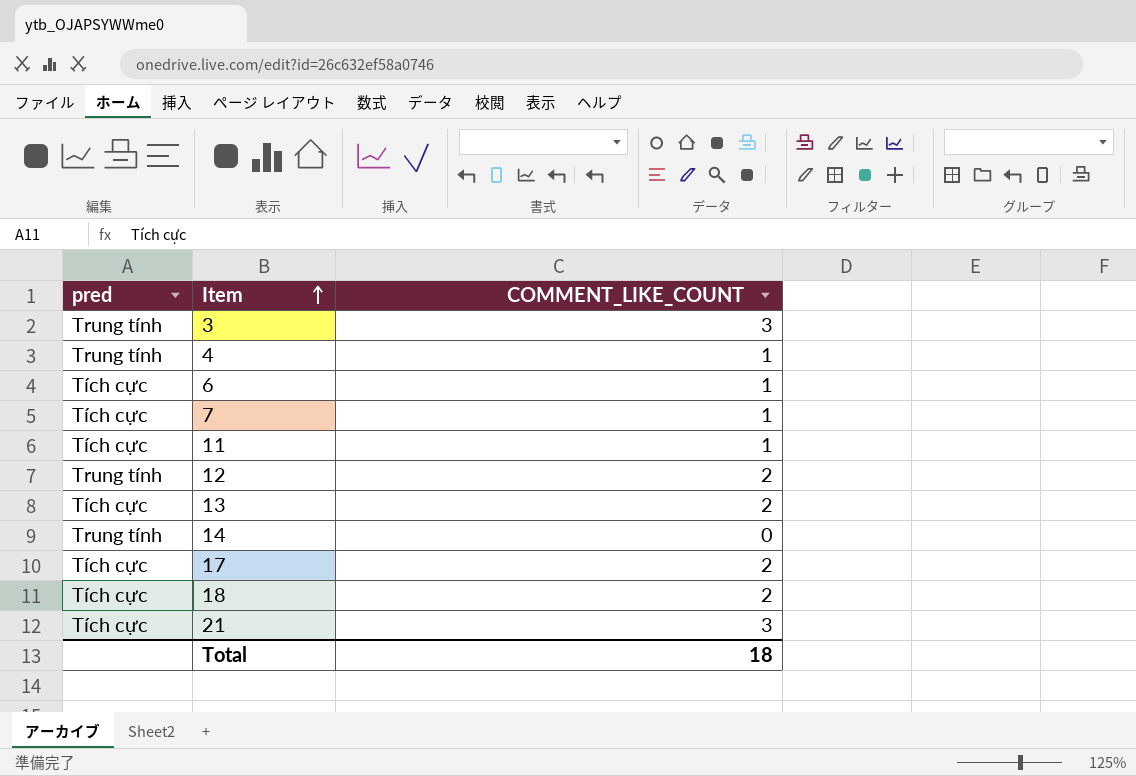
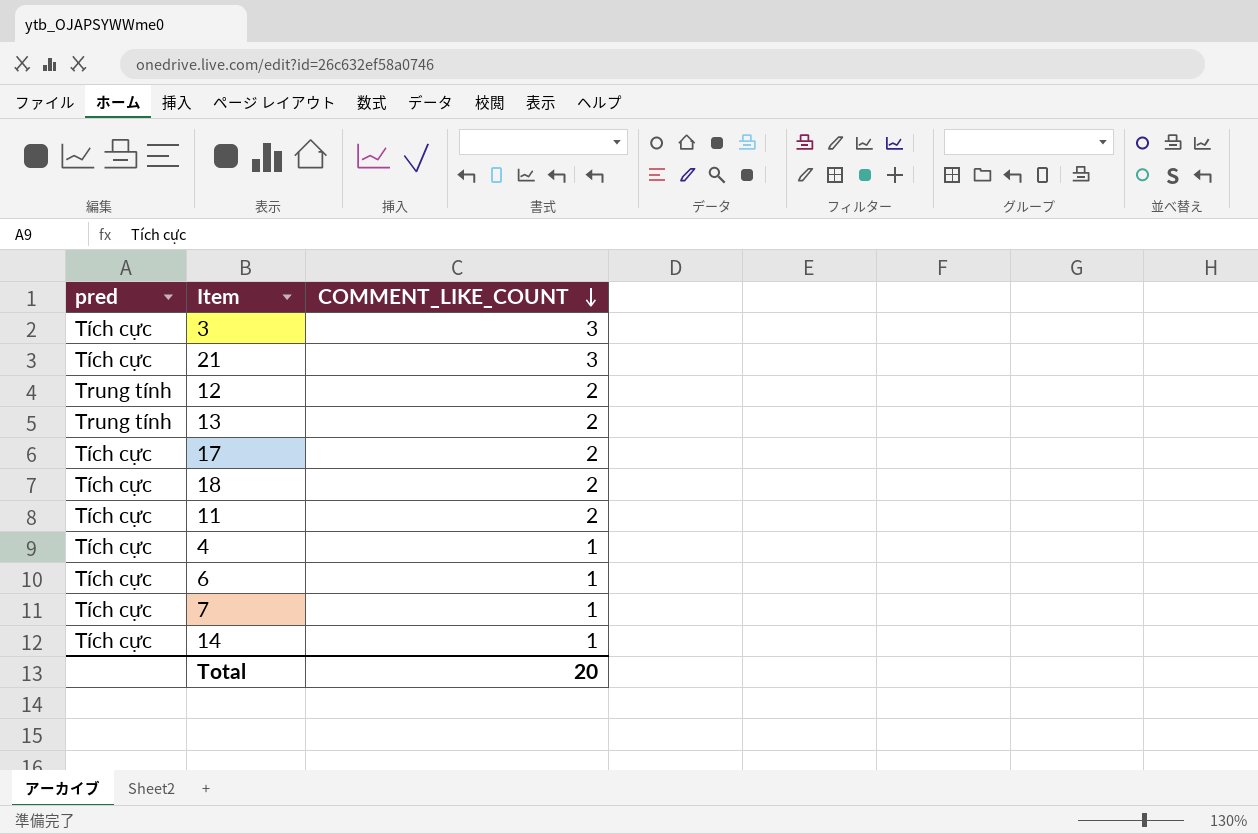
row order: Item ascending -> COMMENT_LIKE_COUNT descending
3 | pred: Trung tính -> Tích cực
13 | pred: Tích cực -> Trung tính
11 | COMMENT_LIKE_COUNT: 1 -> 2
4 | pred: Trung tính -> Tích cực
14 | pred: Trung tính -> Tích cực
14 | COMMENT_LIKE_COUNT: 0 -> 1
Total | COMMENT_LIKE_COUNT: 18 -> 20

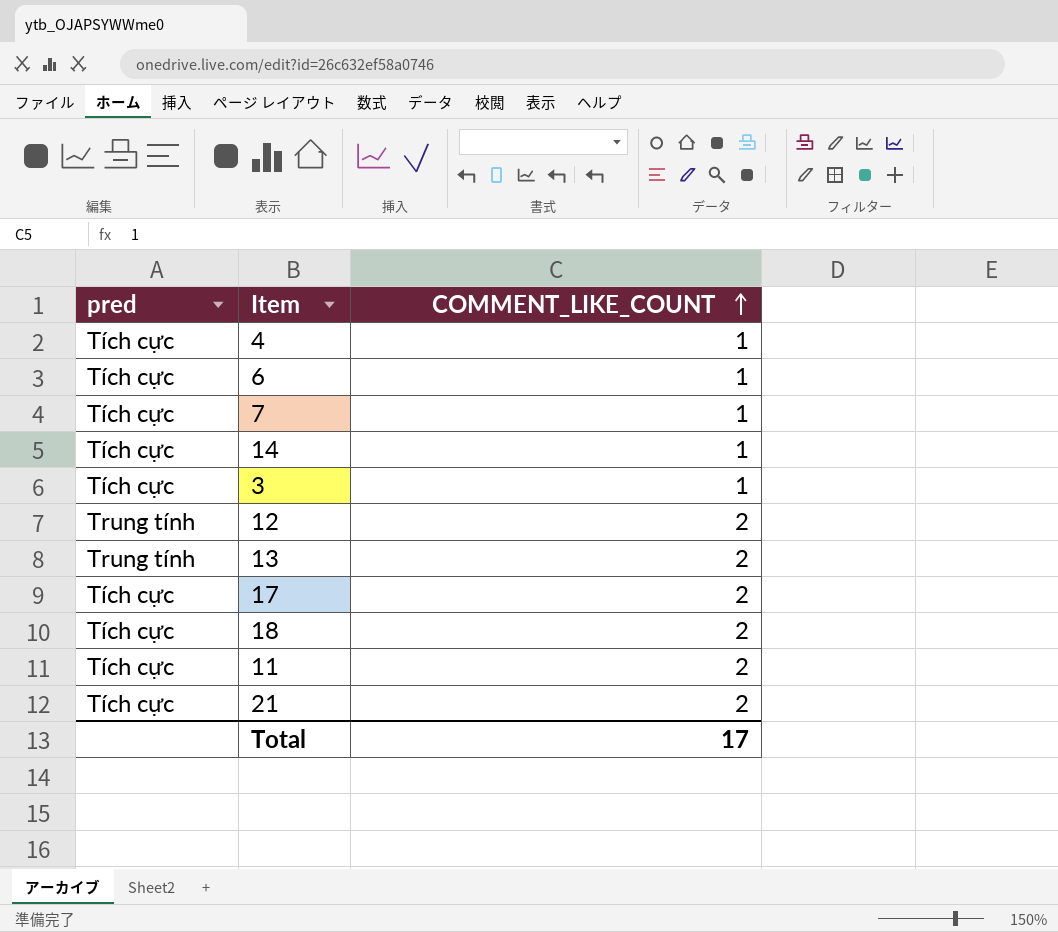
row order: COMMENT_LIKE_COUNT descending -> COMMENT_LIKE_COUNT ascending
3 | COMMENT_LIKE_COUNT: 3 -> 1
21 | COMMENT_LIKE_COUNT: 3 -> 2
Total | COMMENT_LIKE_COUNT: 20 -> 17

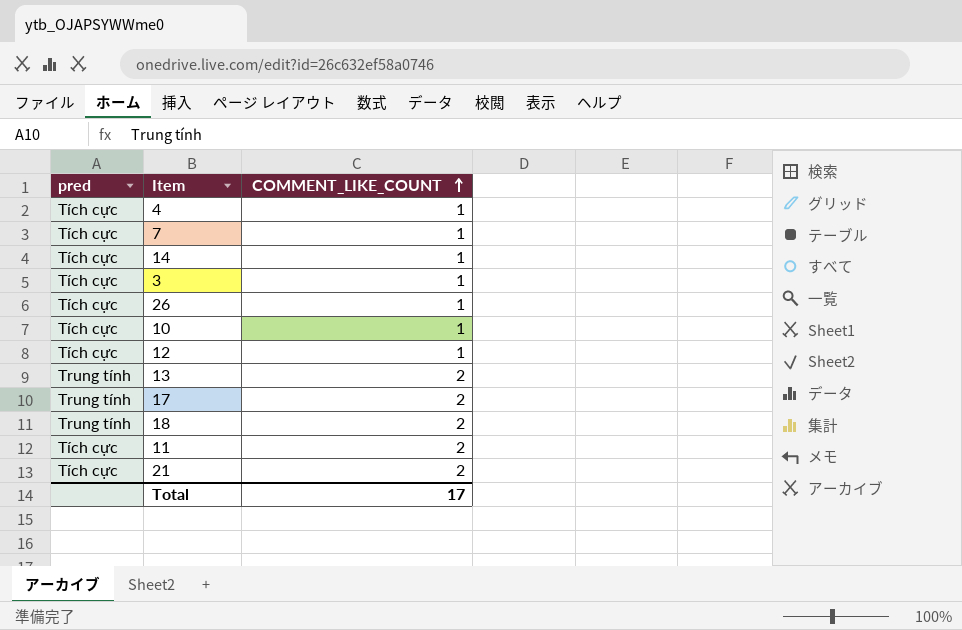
row 6: Tích cực | 1 -> none
row 26: none -> Tích cực | 1
row 10: none -> Tích cực | 1
12 | pred: Trung tính -> Tích cực
12 | COMMENT_LIKE_COUNT: 2 -> 1
17 | pred: Tích cực -> Trung tính
18 | pred: Tích cực -> Trung tính

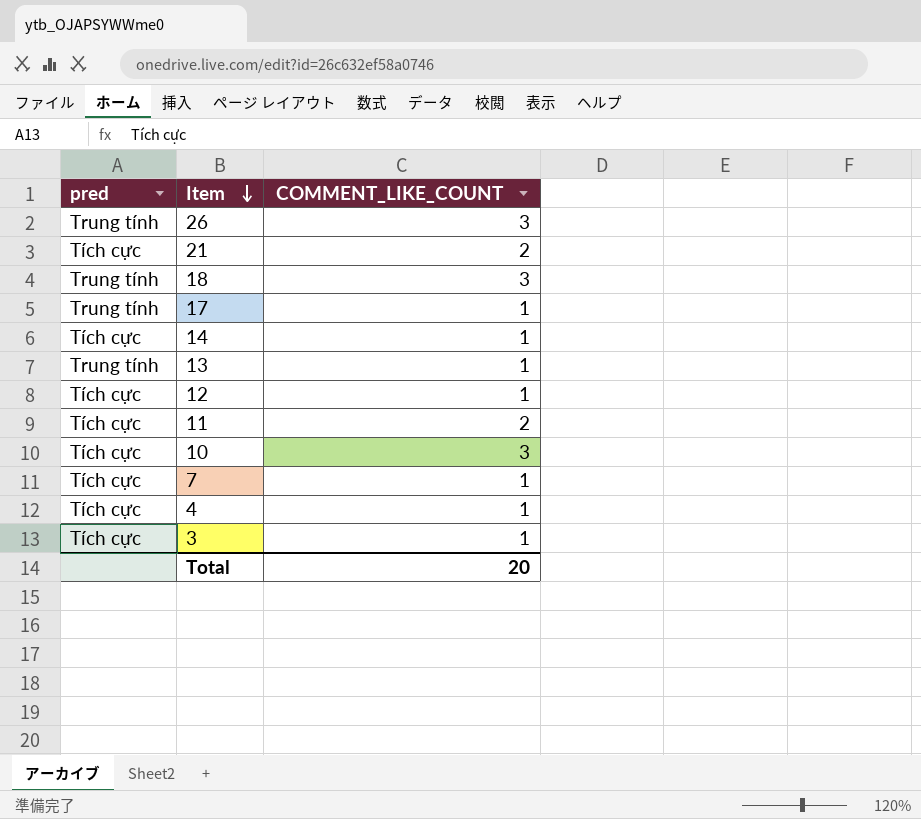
row order: COMMENT_LIKE_COUNT ascending -> Item descending
26 | pred: Tích cực -> Trung tính
26 | COMMENT_LIKE_COUNT: 1 -> 3
18 | COMMENT_LIKE_COUNT: 2 -> 3
17 | COMMENT_LIKE_COUNT: 2 -> 1
13 | COMMENT_LIKE_COUNT: 2 -> 1
10 | COMMENT_LIKE_COUNT: 1 -> 3
Total | COMMENT_LIKE_COUNT: 17 -> 20

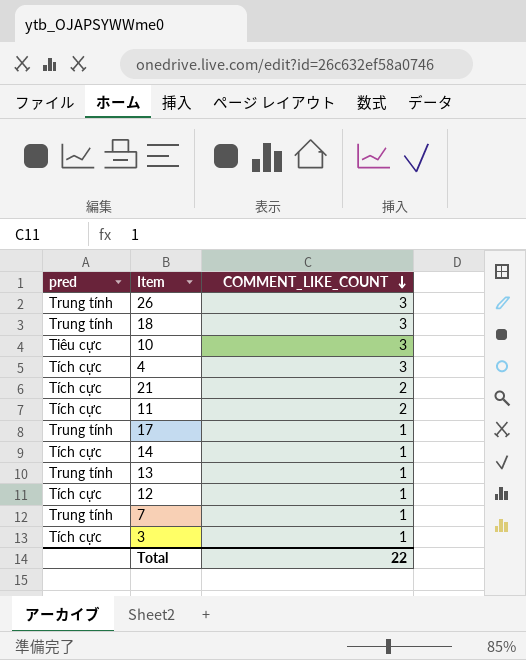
row order: Item descending -> COMMENT_LIKE_COUNT descending
10 | pred: Tích cực -> Tiêu cực
4 | COMMENT_LIKE_COUNT: 1 -> 3
7 | pred: Tích cực -> Trung tính
Total | COMMENT_LIKE_COUNT: 20 -> 22

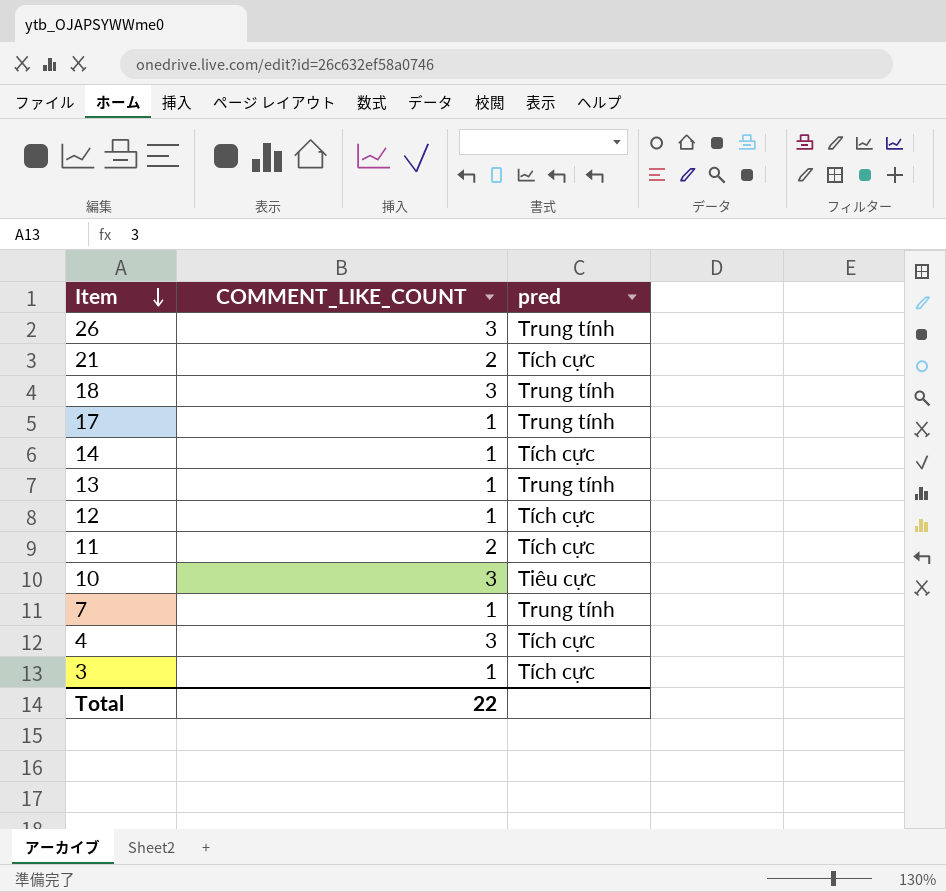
row order: COMMENT_LIKE_COUNT descending -> Item descending
column pred | position: 1 -> 3

